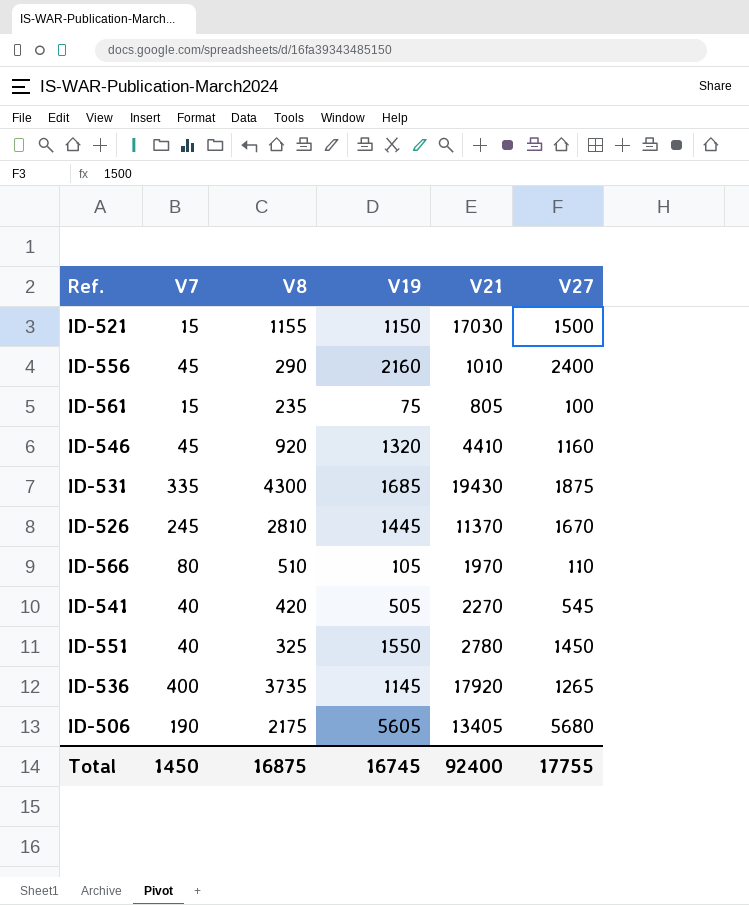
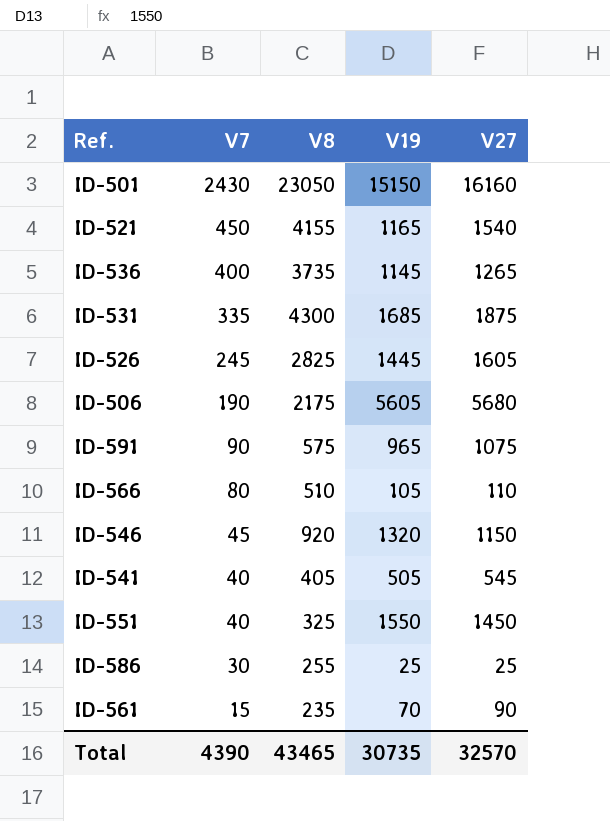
row order: none -> V7 descending
column V21 | position: 5 -> none
row ID-556: 45 | 290 | 2160 | 1010 | 2400 -> none
row ID-501: none -> 2430 | 23050 | 15150 | 16160
ID-521 | V7: 15 -> 450
ID-521 | V8: 1155 -> 4155
ID-521 | V19: 1150 -> 1165
ID-521 | V27: 1500 -> 1540
ID-526 | V8: 2810 -> 2825
ID-526 | V27: 1670 -> 1605
row ID-591: none -> 90 | 575 | 965 | 1075
ID-546 | V27: 1160 -> 1150
ID-541 | V8: 420 -> 405
row ID-586: none -> 30 | 255 | 25 | 25
ID-561 | V19: 75 -> 70
ID-561 | V27: 100 -> 90
Total | V7: 1450 -> 4390
Total | V8: 16875 -> 43465
Total | V19: 16745 -> 30735
Total | V27: 17755 -> 32570

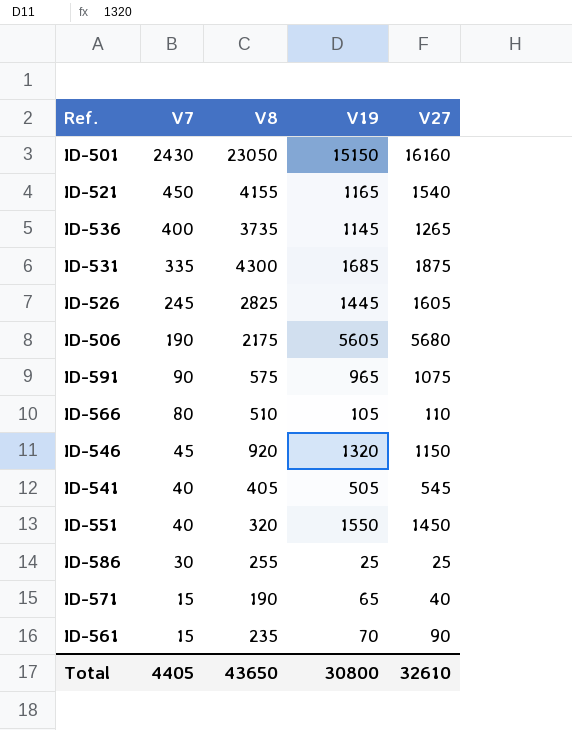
ID-551 | V8: 325 -> 320
row ID-571: none -> 15 | 190 | 65 | 40
Total | V7: 4390 -> 4405
Total | V8: 43465 -> 43650
Total | V19: 30735 -> 30800
Total | V27: 32570 -> 32610

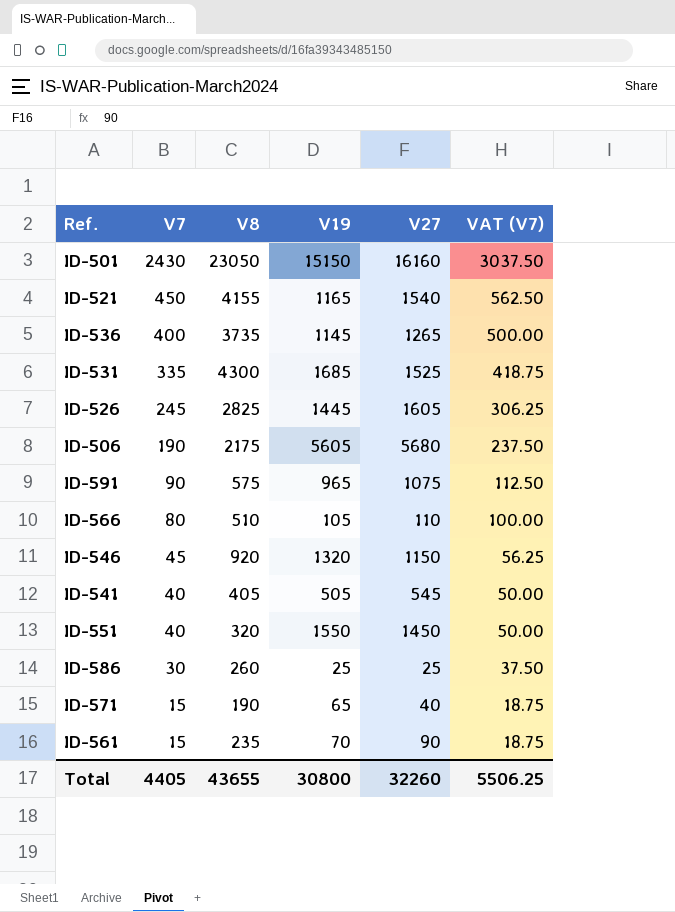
column VAT (V7) | formula: none -> [V7] * 1.25
ID-531 | V27: 1875 -> 1525
ID-586 | V8: 255 -> 260
Total | V8: 43650 -> 43655
Total | V27: 32610 -> 32260

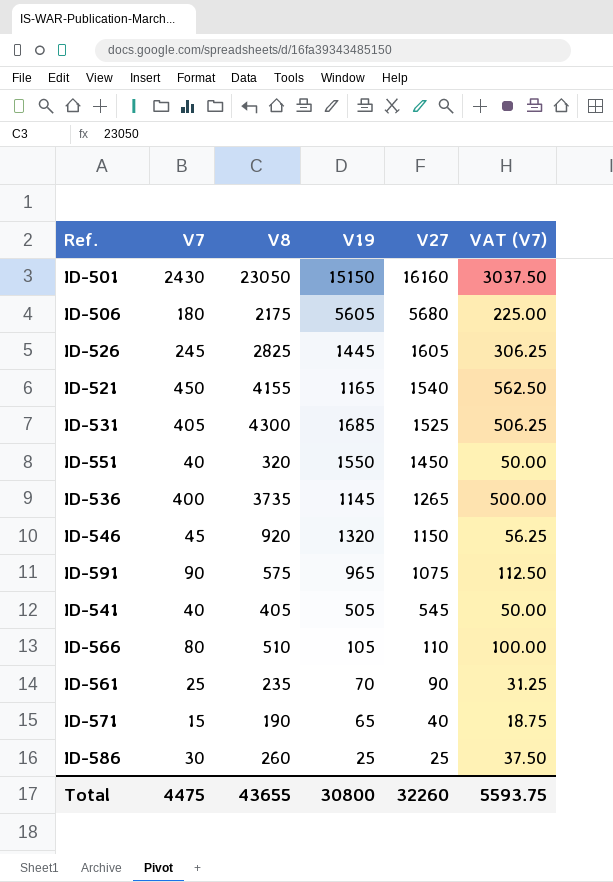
row order: V7 descending -> V27 descending
ID-506 | V7: 190 -> 180
ID-506 | VAT (V7): 237.50 -> 225.00
ID-531 | V7: 335 -> 405
ID-531 | VAT (V7): 418.75 -> 506.25
ID-561 | V7: 15 -> 25
ID-561 | VAT (V7): 18.75 -> 31.25
Total | V7: 4405 -> 4475
Total | VAT (V7): 5506.25 -> 5593.75

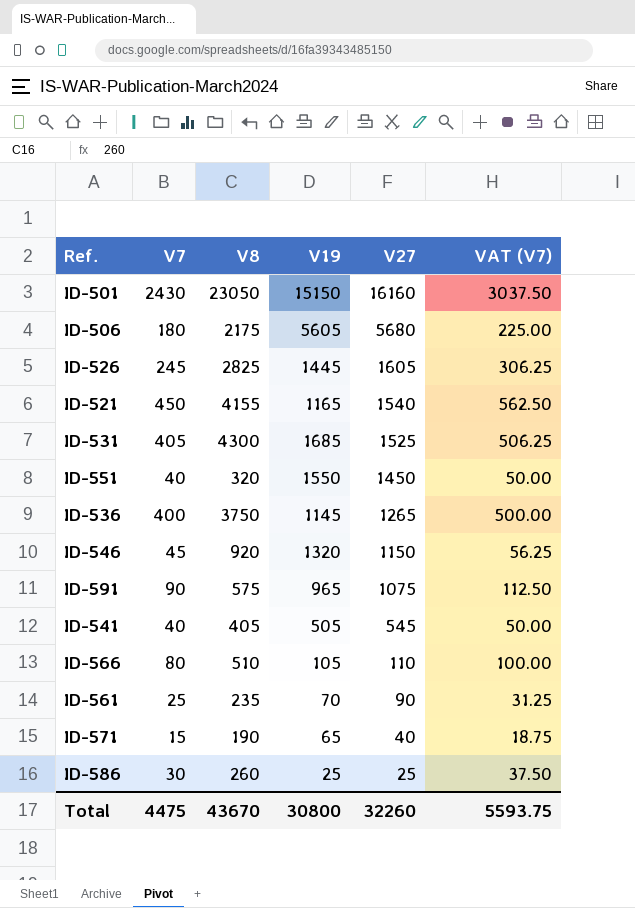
ID-536 | V8: 3735 -> 3750
Total | V8: 43655 -> 43670

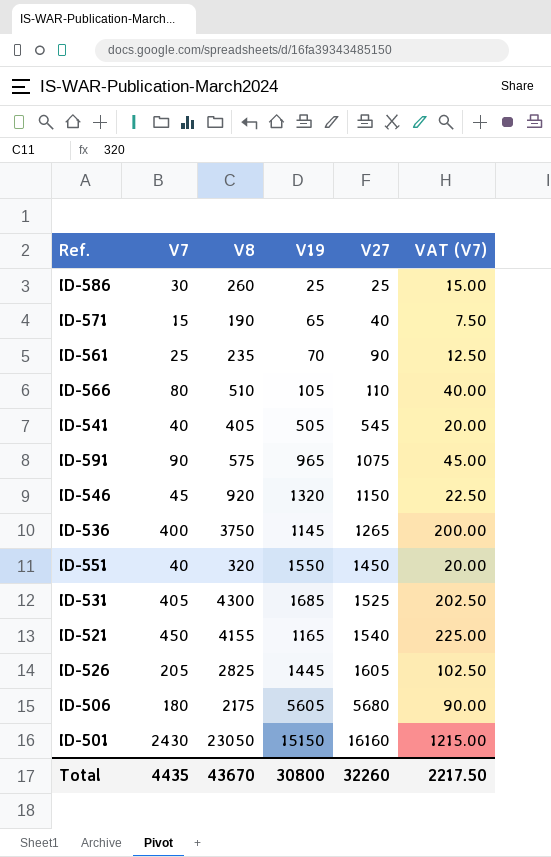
row order: V27 descending -> V27 ascending
column VAT (V7) | formula: [V7] * 1.25 -> [V7] * 0.5
ID-526 | V7: 245 -> 205
Total | V7: 4475 -> 4435
Total | VAT (V7): 5593.75 -> 2217.50

